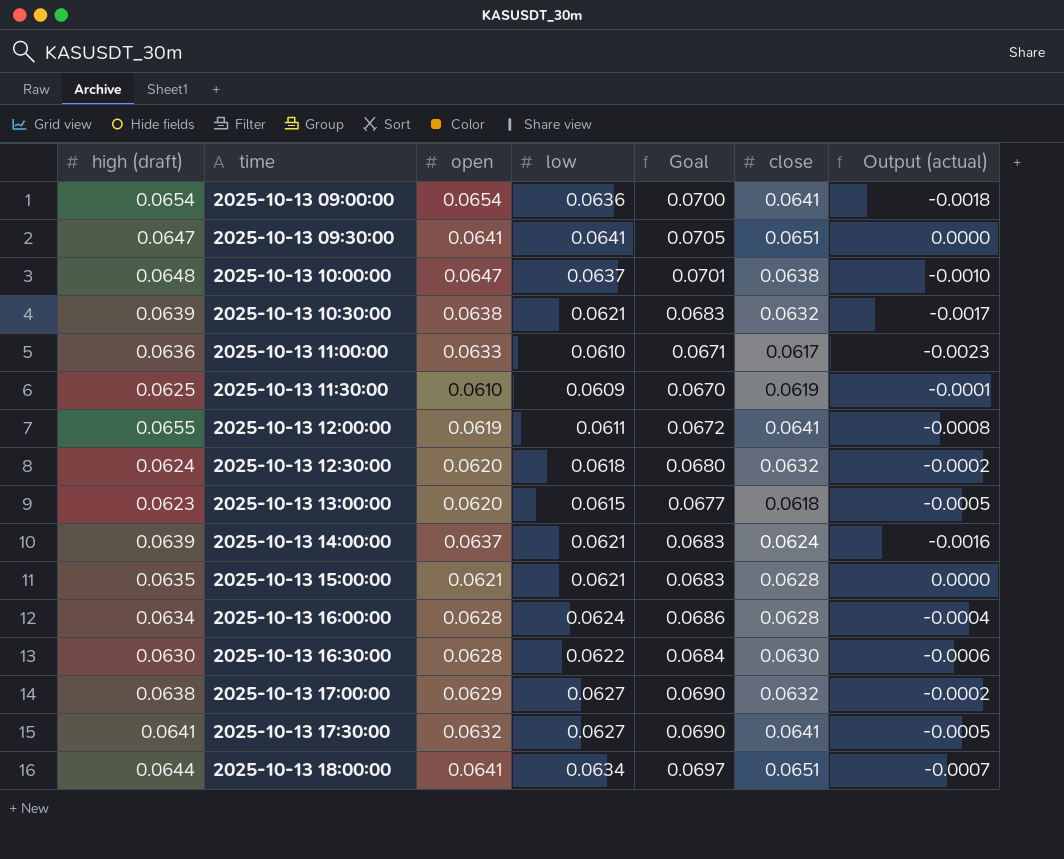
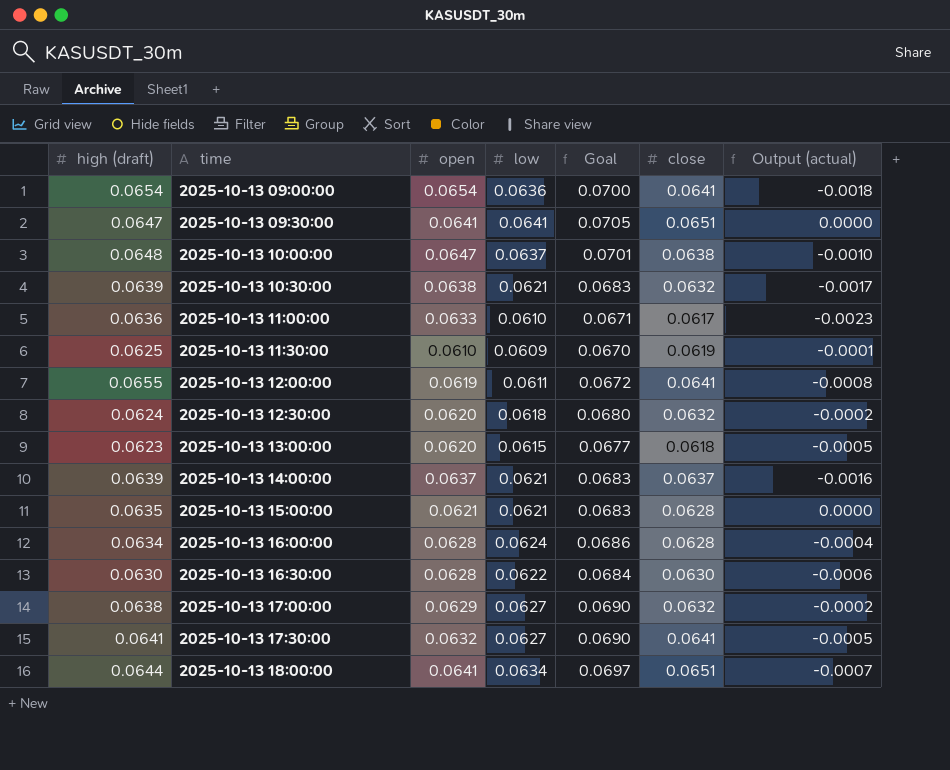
2025-10-13 14:00:00 | close: 0.0624 -> 0.0637

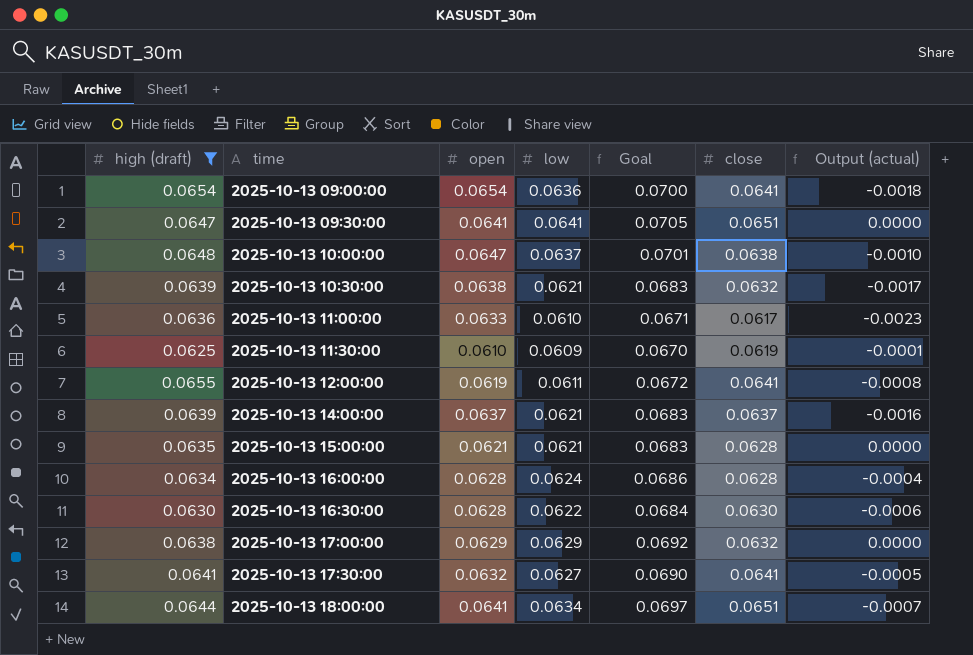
filter: none -> high (draft) >= 0.0625
2025-10-13 17:00:00 | low: 0.0627 -> 0.0629
2025-10-13 17:00:00 | Goal: 0.0690 -> 0.0692
2025-10-13 17:00:00 | Output (actual): -0.0002 -> 0.0000

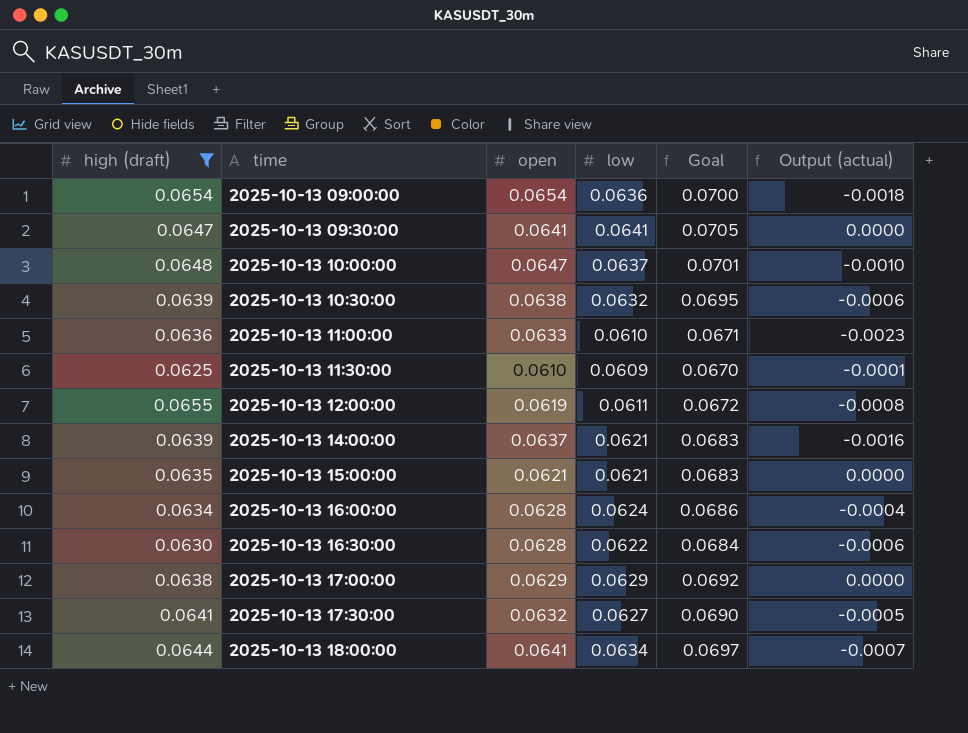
column close | position: 6 -> none
2025-10-13 10:30:00 | low: 0.0621 -> 0.0632
2025-10-13 10:30:00 | Goal: 0.0683 -> 0.0695
2025-10-13 10:30:00 | Output (actual): -0.0017 -> -0.0006

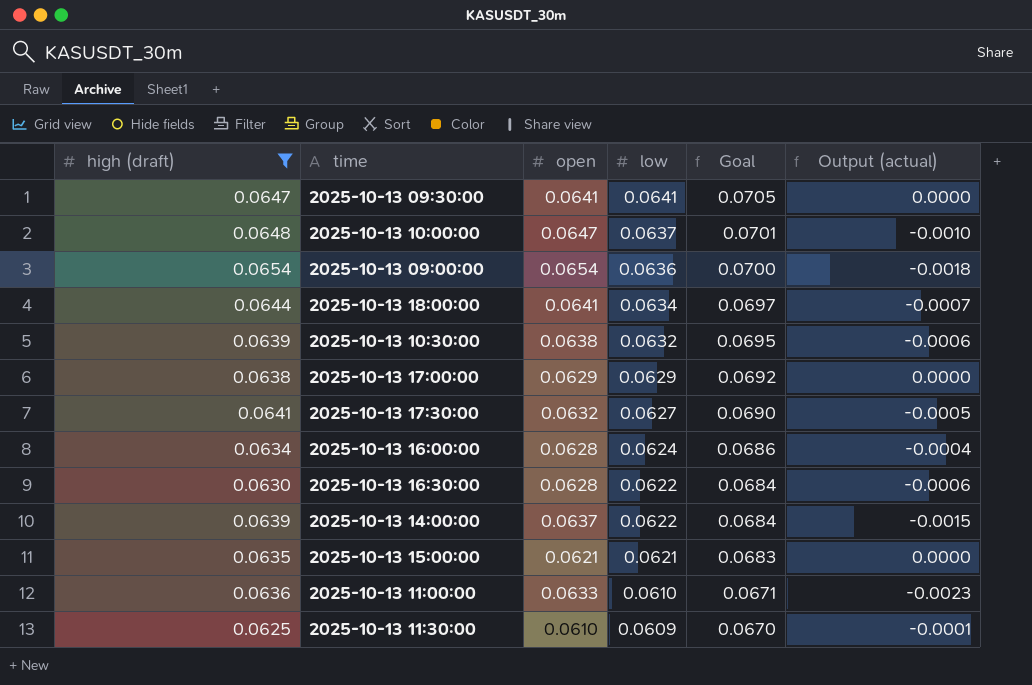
row order: time ascending -> low descending
row 2025-10-13 12:00:00: 0.0655 | 0.0619 | 0.0611 | 0.0672 | -0.0008 -> none
2025-10-13 14:00:00 | low: 0.0621 -> 0.0622
2025-10-13 14:00:00 | Goal: 0.0683 -> 0.0684
2025-10-13 14:00:00 | Output (actual): -0.0016 -> -0.0015

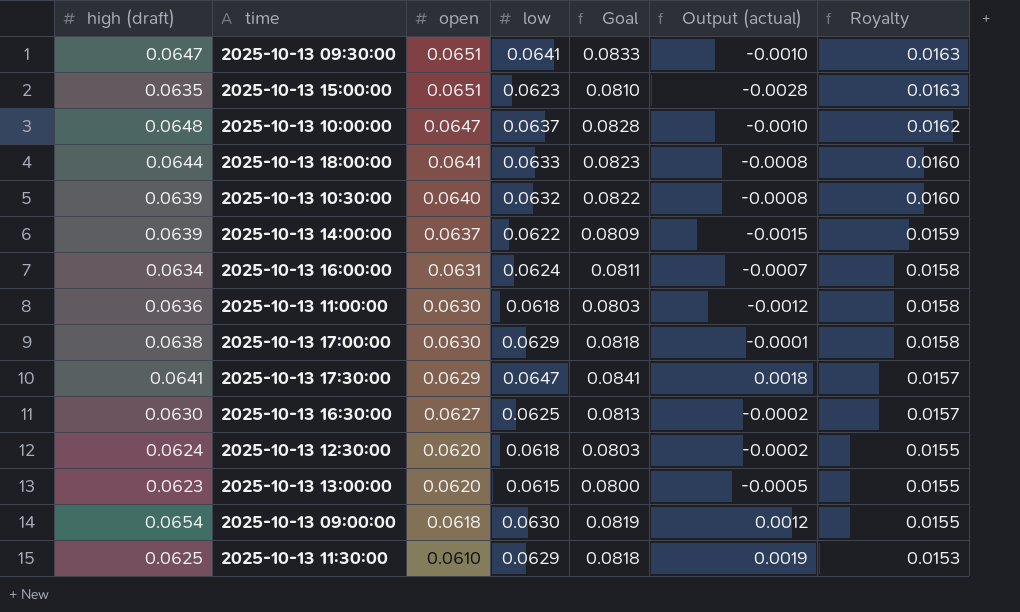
filter: high (draft) >= 0.0625 -> none
row order: low descending -> open descending
column Goal | formula: [low] * 1.1 -> [low] * 1.3
column Royalty | formula: none -> [open] * 0.25
2025-10-13 09:30:00 | open: 0.0641 -> 0.0651
2025-10-13 09:30:00 | Output (actual): 0.0000 -> -0.0010
2025-10-13 15:00:00 | open: 0.0621 -> 0.0651
2025-10-13 15:00:00 | low: 0.0621 -> 0.0623
2025-10-13 15:00:00 | Output (actual): 0.0000 -> -0.0028
2025-10-13 18:00:00 | low: 0.0634 -> 0.0633
2025-10-13 18:00:00 | Output (actual): -0.0007 -> -0.0008
2025-10-13 10:30:00 | open: 0.0638 -> 0.0640
2025-10-13 10:30:00 | Output (actual): -0.0006 -> -0.0008
2025-10-13 16:00:00 | open: 0.0628 -> 0.0631
2025-10-13 16:00:00 | Output (actual): -0.0004 -> -0.0007
2025-10-13 11:00:00 | open: 0.0633 -> 0.0630
2025-10-13 11:00:00 | low: 0.0610 -> 0.0618
2025-10-13 11:00:00 | Output (actual): -0.0023 -> -0.0012
2025-10-13 17:00:00 | open: 0.0629 -> 0.0630
2025-10-13 17:00:00 | Output (actual): 0.0000 -> -0.0001
2025-10-13 17:30:00 | open: 0.0632 -> 0.0629
2025-10-13 17:30:00 | low: 0.0627 -> 0.0647
2025-10-13 17:30:00 | Output (actual): -0.0005 -> 0.0018
2025-10-13 16:30:00 | open: 0.0628 -> 0.0627
2025-10-13 16:30:00 | low: 0.0622 -> 0.0625
2025-10-13 16:30:00 | Output (actual): -0.0006 -> -0.0002
2025-10-13 09:00:00 | open: 0.0654 -> 0.0618
2025-10-13 09:00:00 | low: 0.0636 -> 0.0630
2025-10-13 09:00:00 | Output (actual): -0.0018 -> 0.0012
2025-10-13 11:30:00 | low: 0.0609 -> 0.0629
2025-10-13 11:30:00 | Output (actual): -0.0001 -> 0.0019

